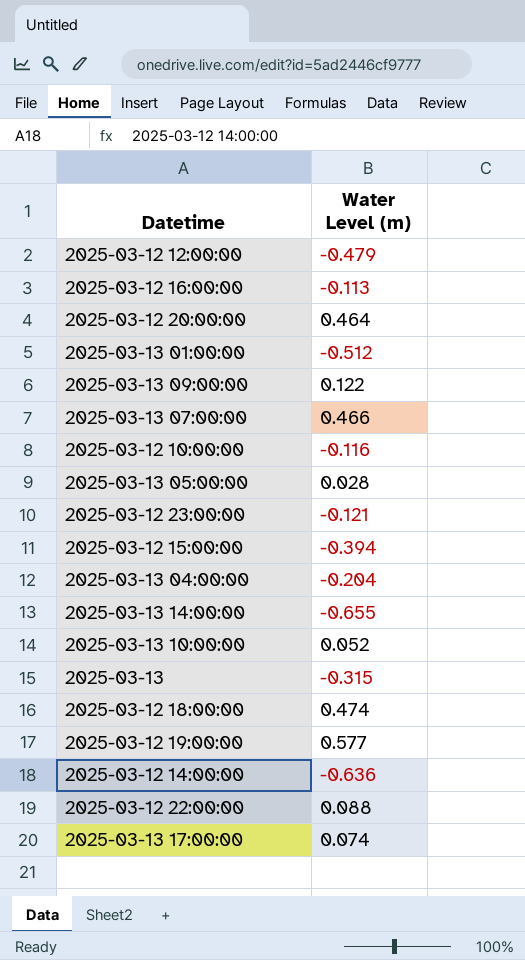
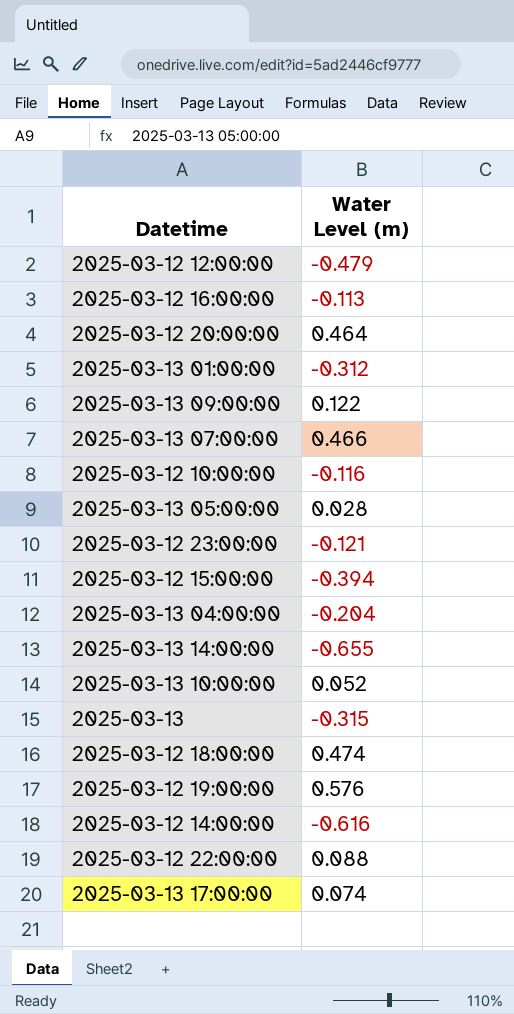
2025-03-13 01:00:00 | Water Level (m): -0.512 -> -0.312
2025-03-12 19:00:00 | Water Level (m): 0.577 -> 0.576
2025-03-12 14:00:00 | Water Level (m): -0.636 -> -0.616

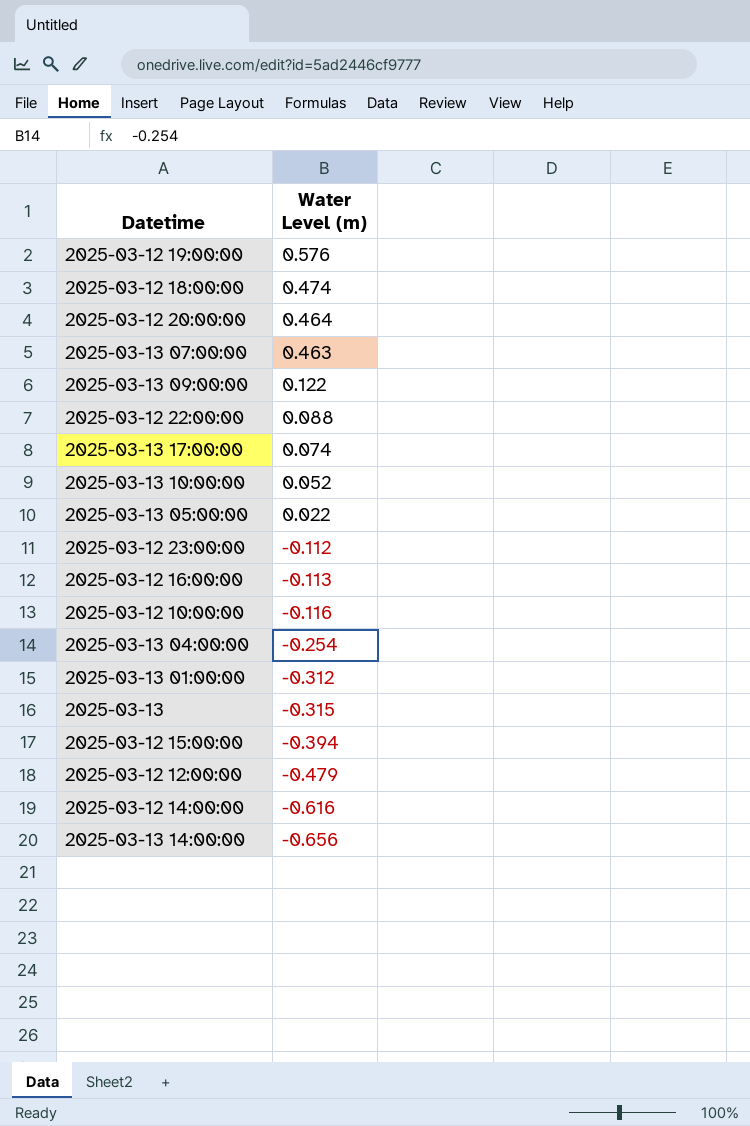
row order: none -> Water Level (m) descending
2025-03-13 07:00:00 | Water Level (m): 0.466 -> 0.463
2025-03-13 05:00:00 | Water Level (m): 0.028 -> 0.022
2025-03-12 23:00:00 | Water Level (m): -0.121 -> -0.112
2025-03-13 04:00:00 | Water Level (m): -0.204 -> -0.254
2025-03-13 14:00:00 | Water Level (m): -0.655 -> -0.656

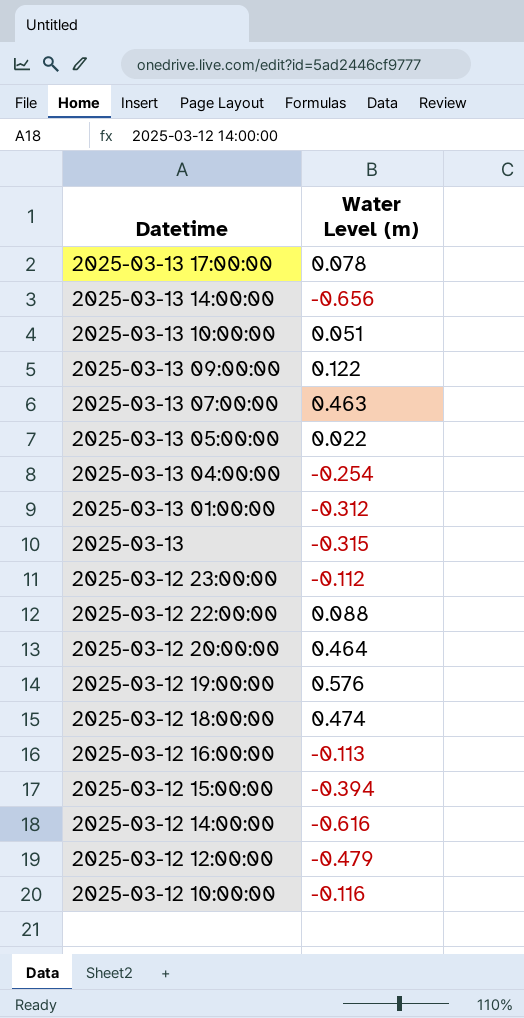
row order: Water Level (m) descending -> Datetime descending
2025-03-13 17:00:00 | Water Level (m): 0.074 -> 0.078
2025-03-13 10:00:00 | Water Level (m): 0.052 -> 0.051

